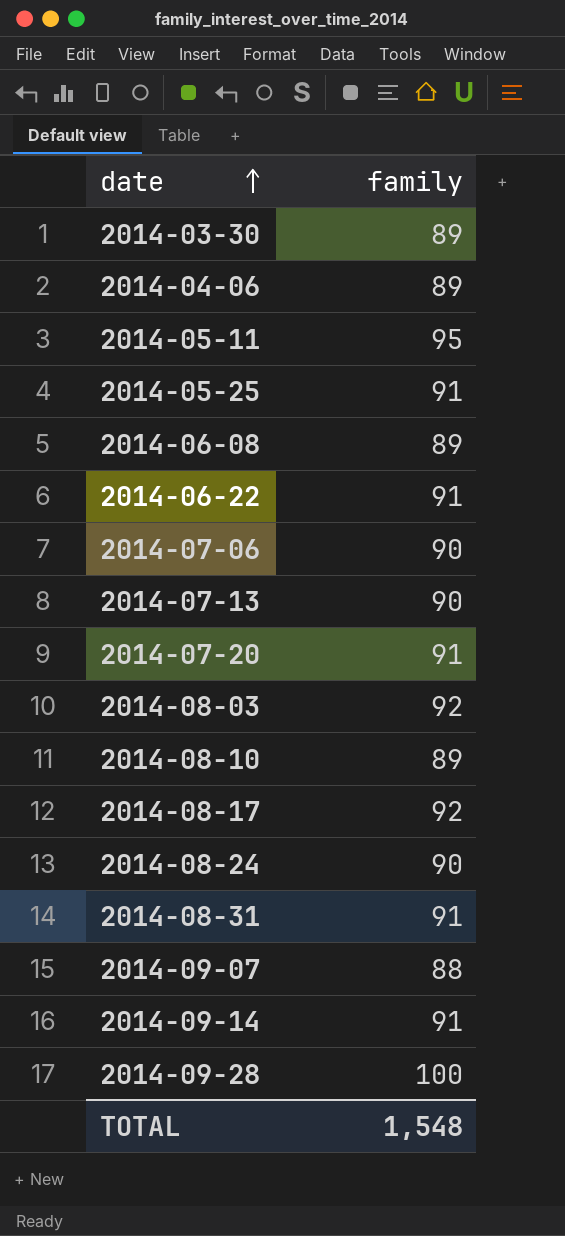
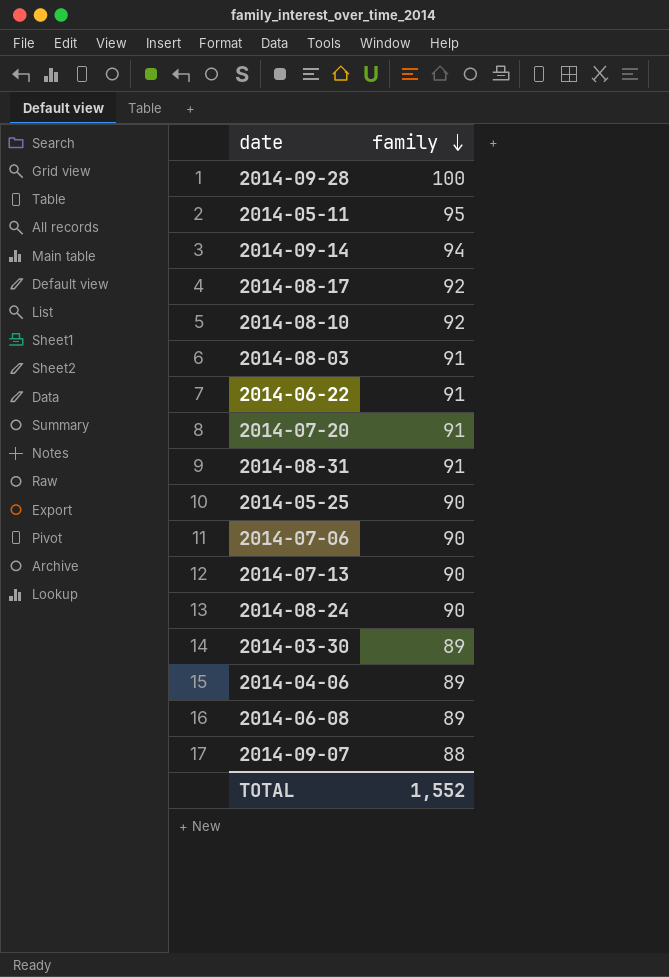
row order: date ascending -> family descending
2014-09-14 | family: 91 -> 94
2014-08-10 | family: 89 -> 92
2014-08-03 | family: 92 -> 91
2014-05-25 | family: 91 -> 90
TOTAL | family: 1,548 -> 1,552

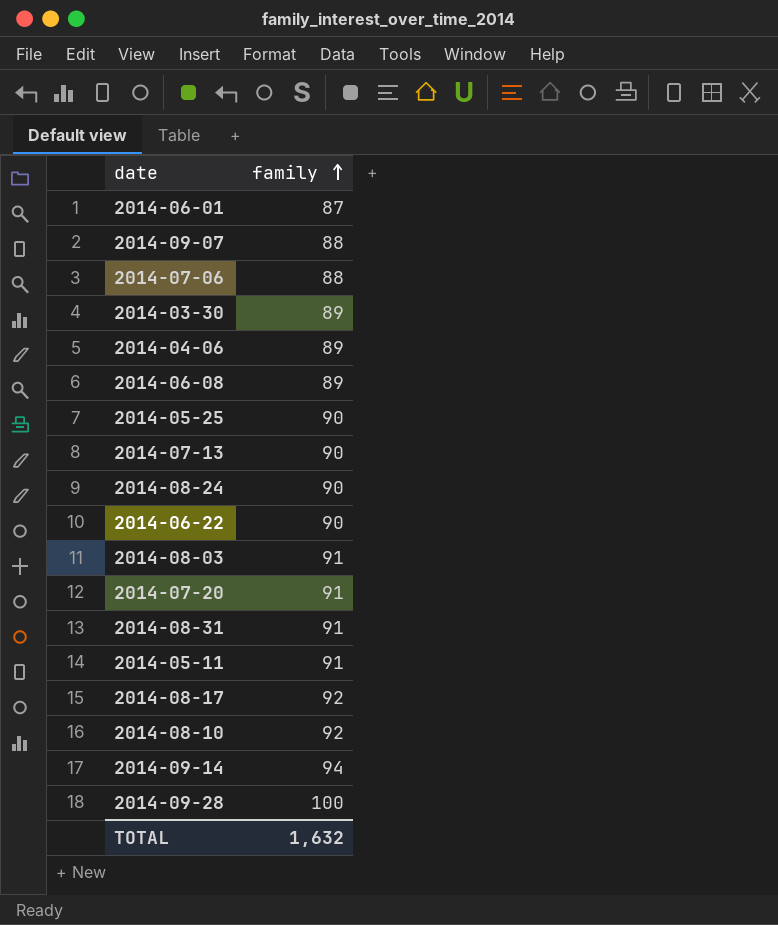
row order: family descending -> family ascending
row 2014-06-01: none -> 87
2014-07-06 | family: 90 -> 88
2014-06-22 | family: 91 -> 90
2014-05-11 | family: 95 -> 91
TOTAL | family: 1,552 -> 1,632

